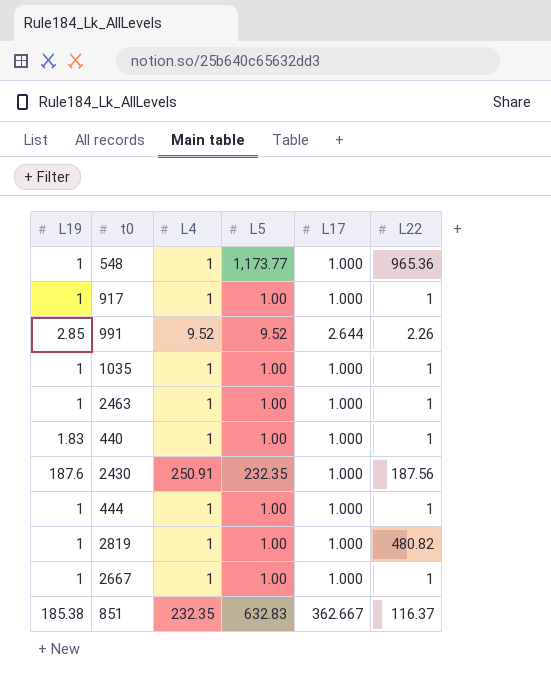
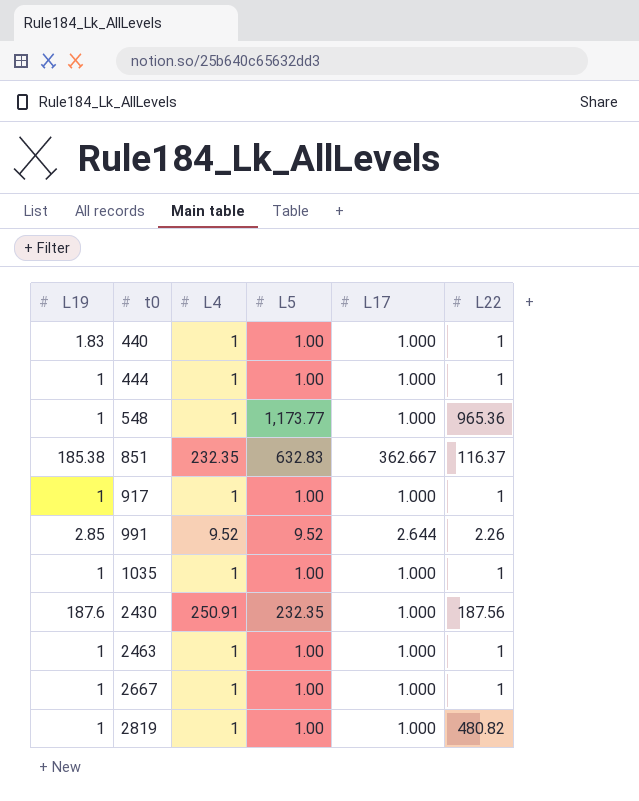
row order: none -> t0 ascending

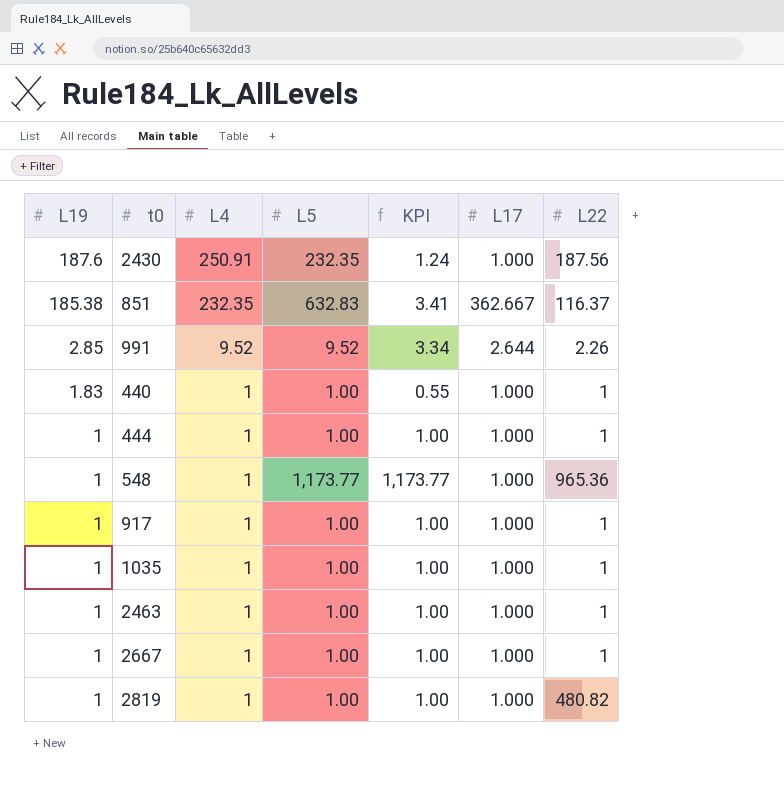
row order: t0 ascending -> L19 descending
column KPI | formula: none -> [L5] / [L19]

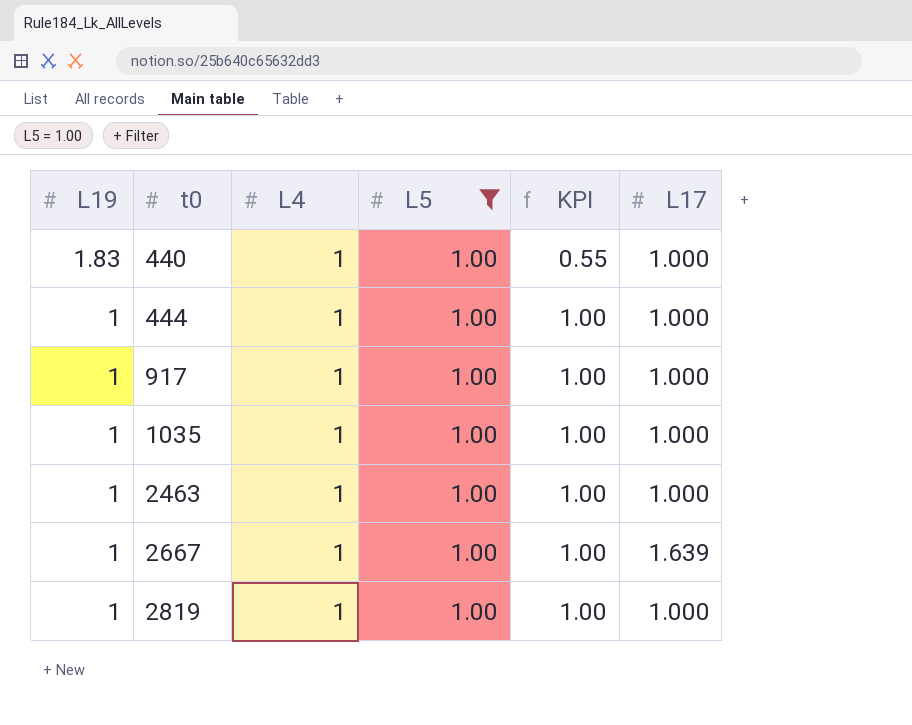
filter: none -> L5 = 1.00
column L22 | position: 7 -> none
2667 | L17: 1.000 -> 1.639

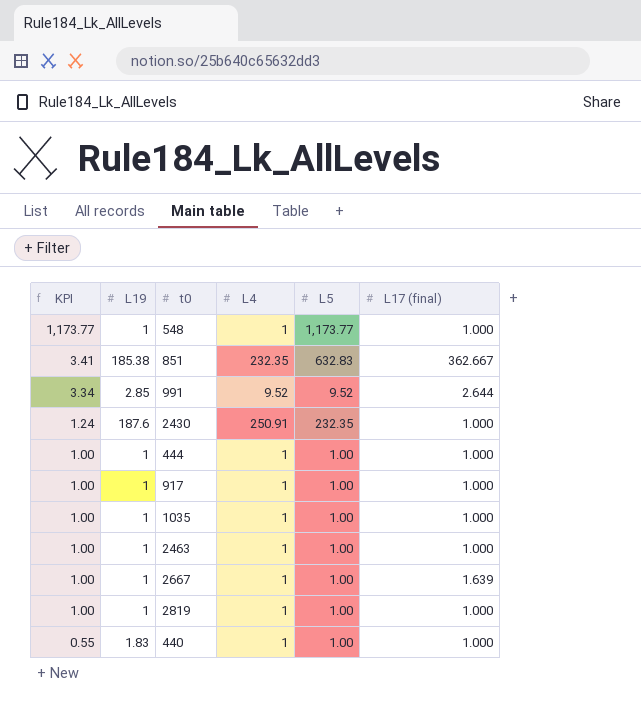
filter: L5 = 1.00 -> none
row order: L19 descending -> KPI descending
column KPI | position: 5 -> 1
column name: L17 -> L17 (final)

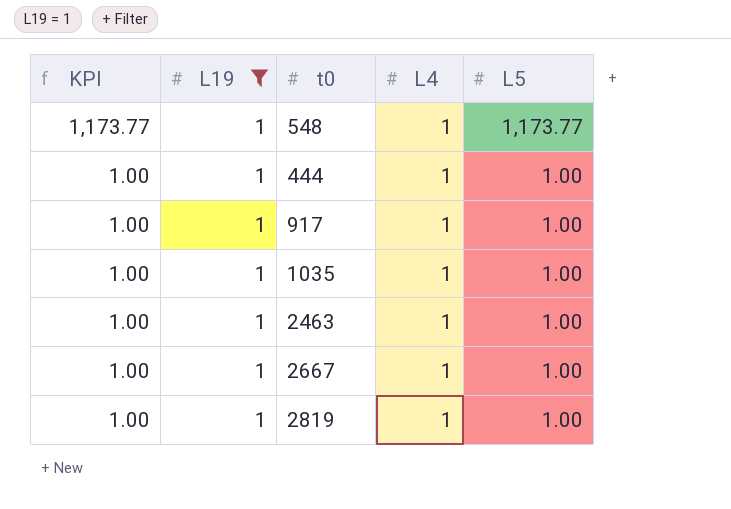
filter: none -> L19 = 1
column L17 (final) | position: 6 -> none

